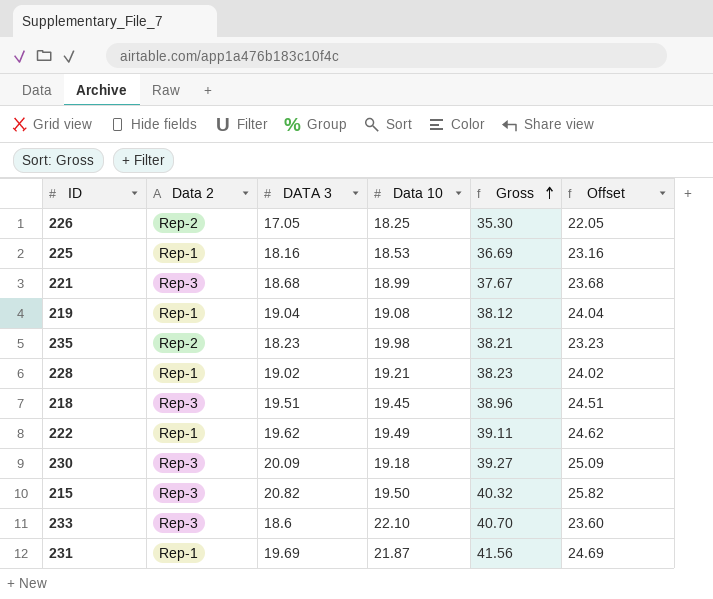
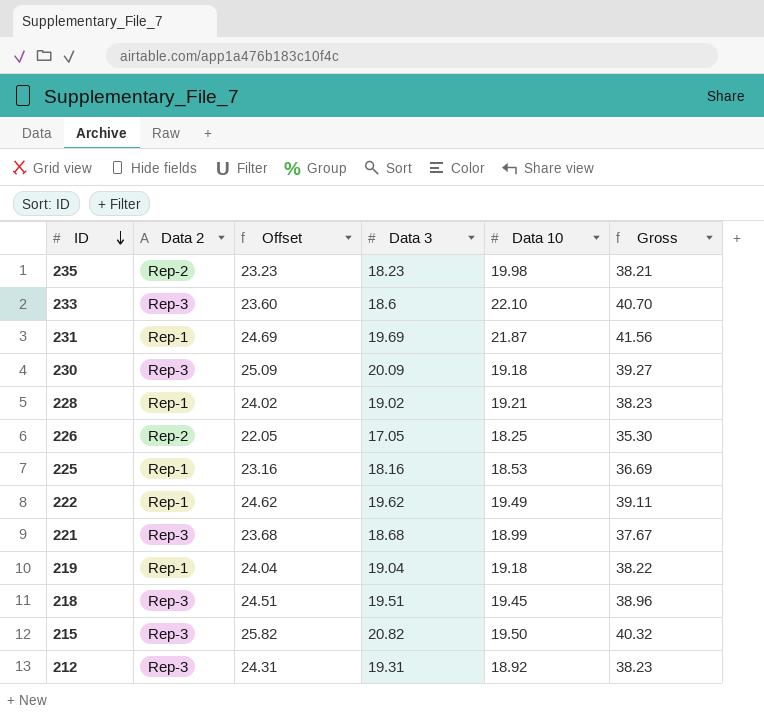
row order: Gross ascending -> ID descending
column Offset | position: 6 -> 3
column name: DATA 3 -> Data 3
219 | Data 10: 19.08 -> 19.18
219 | Gross: 38.12 -> 38.22
row 212: none -> Rep-3 | 24.31 | 19.31 | 18.92 | 38.23

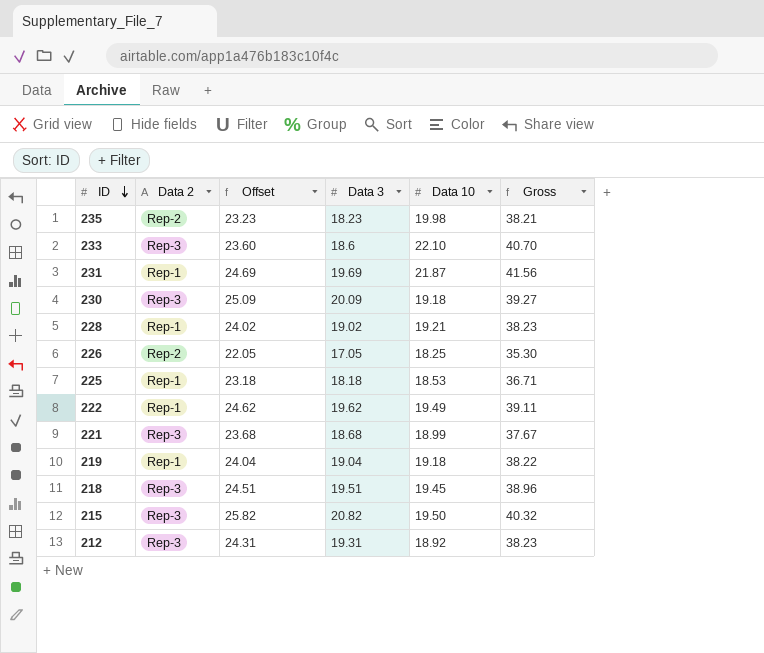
225 | Offset: 23.16 -> 23.18
225 | Data 3: 18.16 -> 18.18
225 | Gross: 36.69 -> 36.71

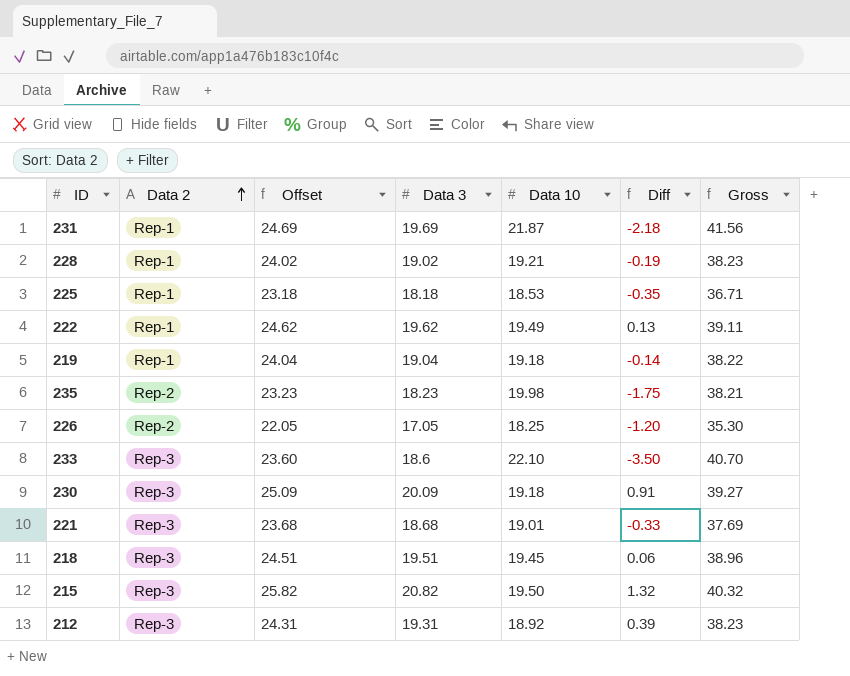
row order: ID descending -> Data 2 ascending
column Diff | formula: none -> [Data 3] - [Data 10]
221 | Data 10: 18.99 -> 19.01
221 | Gross: 37.67 -> 37.69

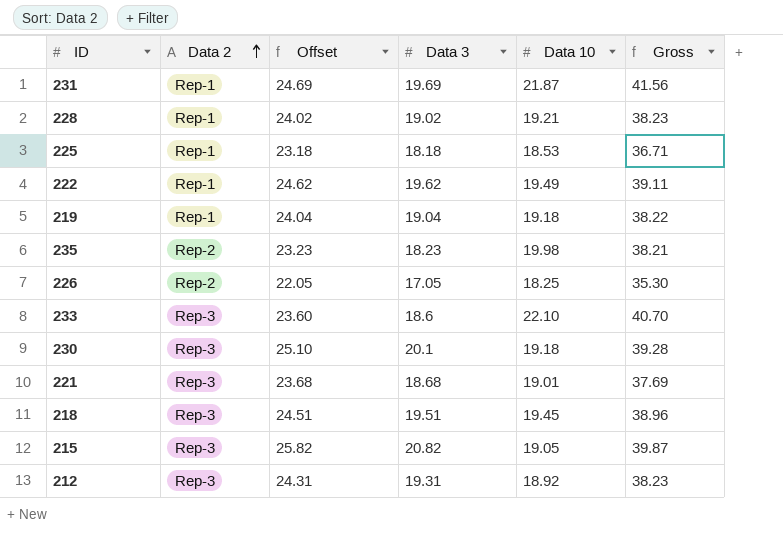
column Diff | formula: [Data 3] - [Data 10] -> none
230 | Offset: 25.09 -> 25.10
230 | Data 3: 20.09 -> 20.1
230 | Gross: 39.27 -> 39.28
215 | Data 10: 19.50 -> 19.05
215 | Gross: 40.32 -> 39.87

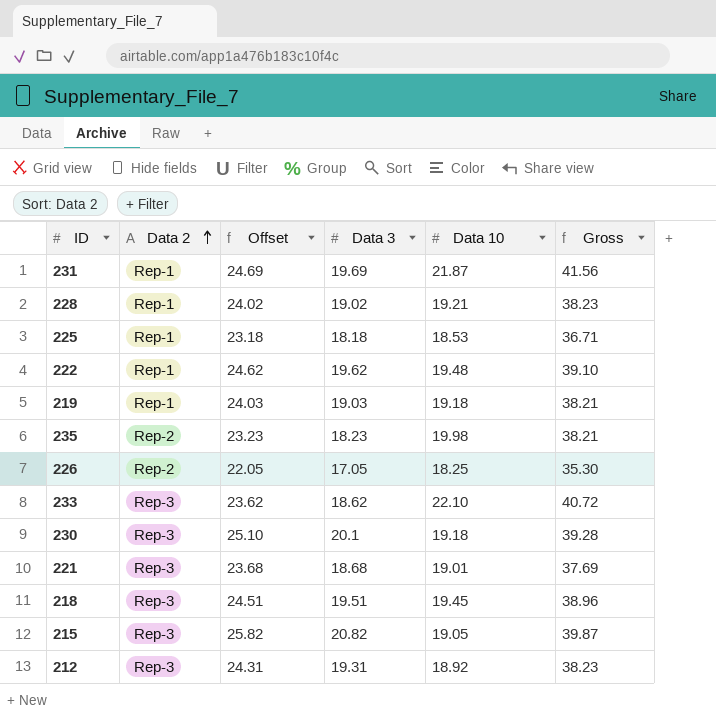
222 | Data 10: 19.49 -> 19.48
222 | Gross: 39.11 -> 39.10
219 | Offset: 24.04 -> 24.03
219 | Data 3: 19.04 -> 19.03
219 | Gross: 38.22 -> 38.21
233 | Offset: 23.60 -> 23.62
233 | Data 3: 18.6 -> 18.62
233 | Gross: 40.70 -> 40.72

